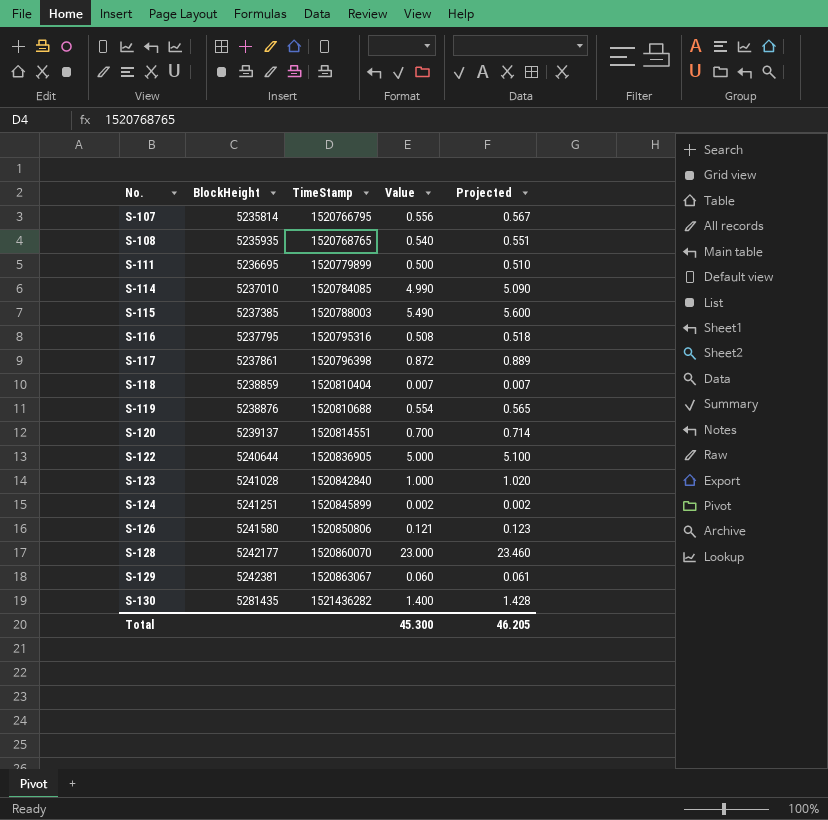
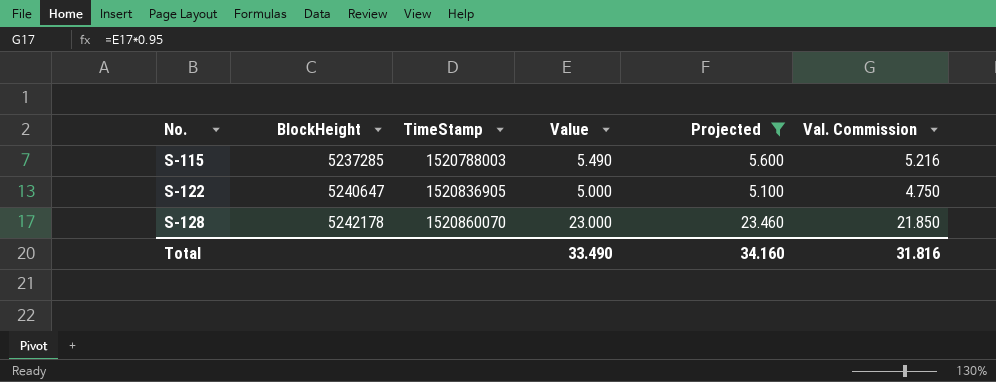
filter: none -> Projected >= 5.100
column Val. Commission | formula: none -> [Value] * 0.95
S-115 | BlockHeight: 5237385 -> 5237285
S-122 | BlockHeight: 5240644 -> 5240647
S-128 | BlockHeight: 5242177 -> 5242178
Total | Value: 45.300 -> 33.490
Total | Projected: 46.205 -> 34.160

